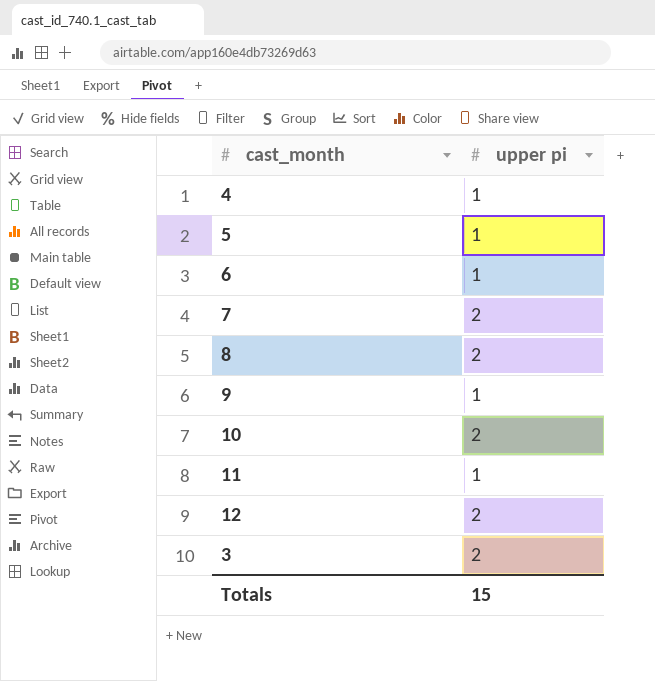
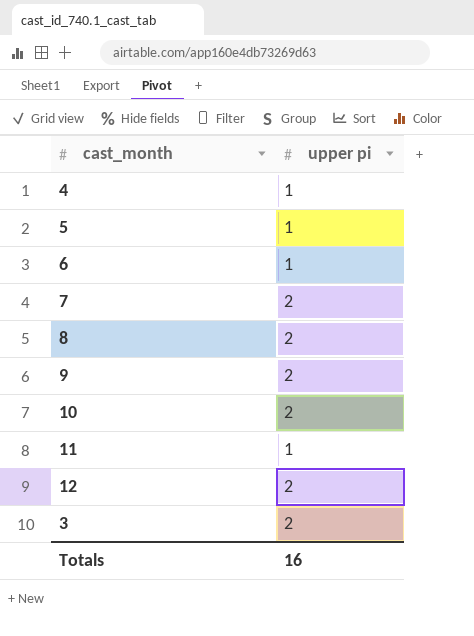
9 | upper pi: 1 -> 2
Totals | upper pi: 15 -> 16

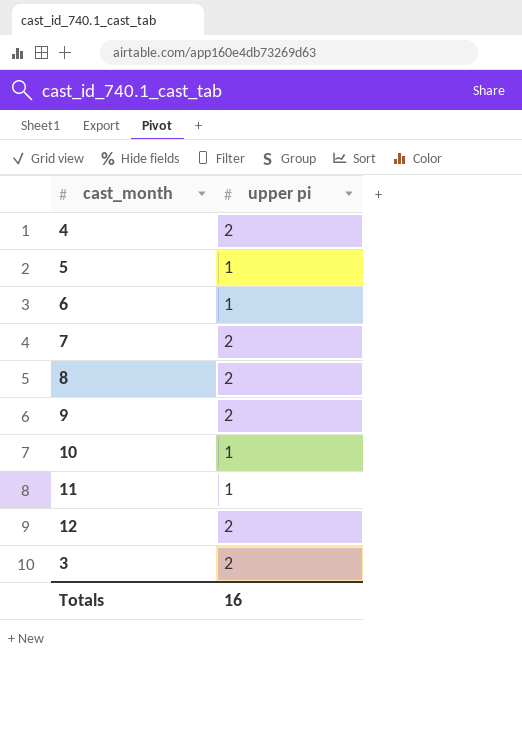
4 | upper pi: 1 -> 2
10 | upper pi: 2 -> 1

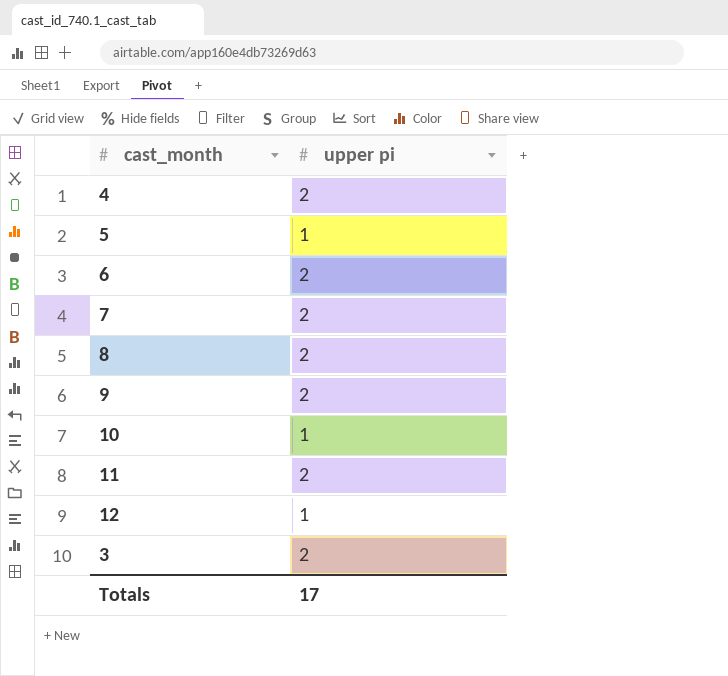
6 | upper pi: 1 -> 2
11 | upper pi: 1 -> 2
12 | upper pi: 2 -> 1
Totals | upper pi: 16 -> 17

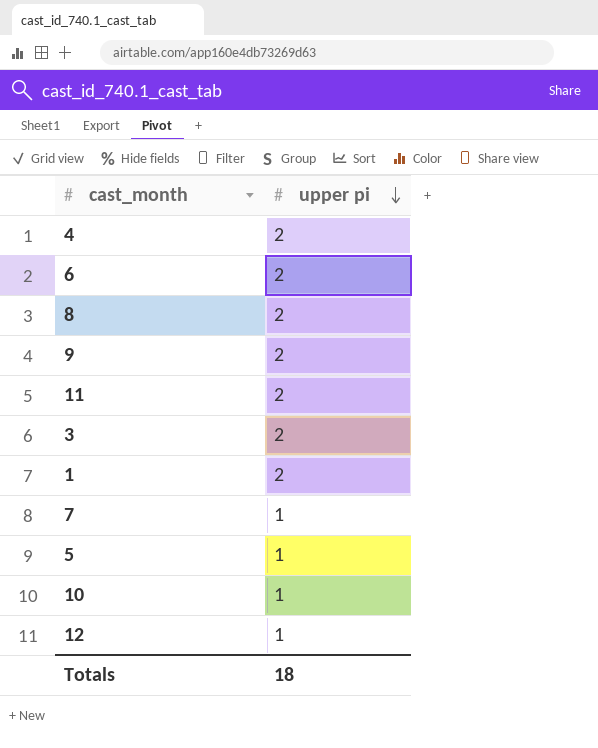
row order: none -> upper pi descending
row 1: none -> 2
7 | upper pi: 2 -> 1
Totals | upper pi: 17 -> 18

